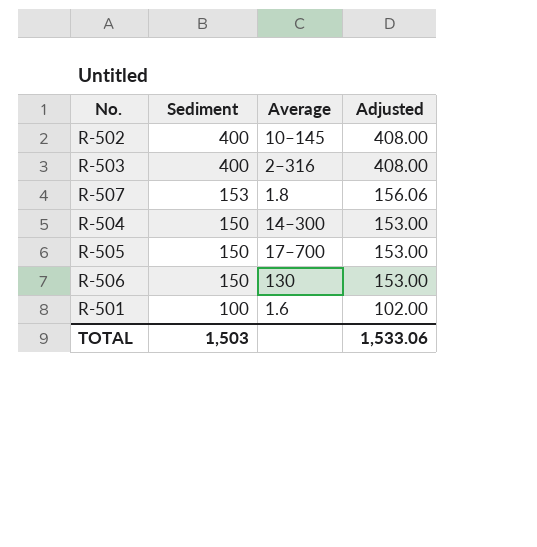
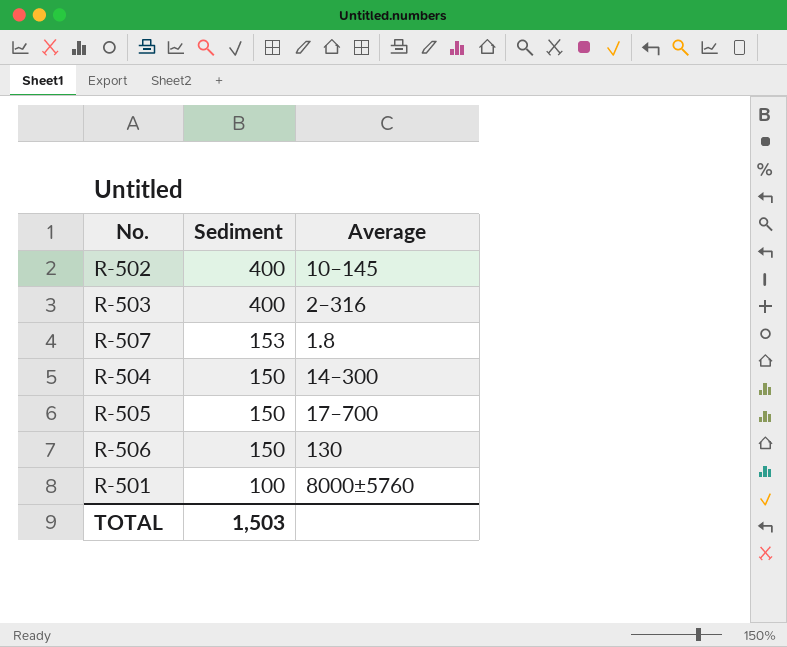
column Adjusted | formula: [Sediment] * 1.02 -> none
R-501 | Average: 1.6 -> 8000±5760

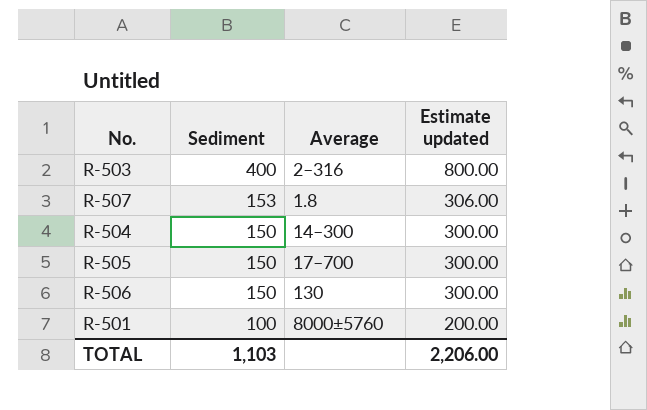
column Estimate updated | formula: none -> [Sediment] * 2
row R-502: 400 | 10–145 -> none
TOTAL | Sediment: 1,503 -> 1,103

